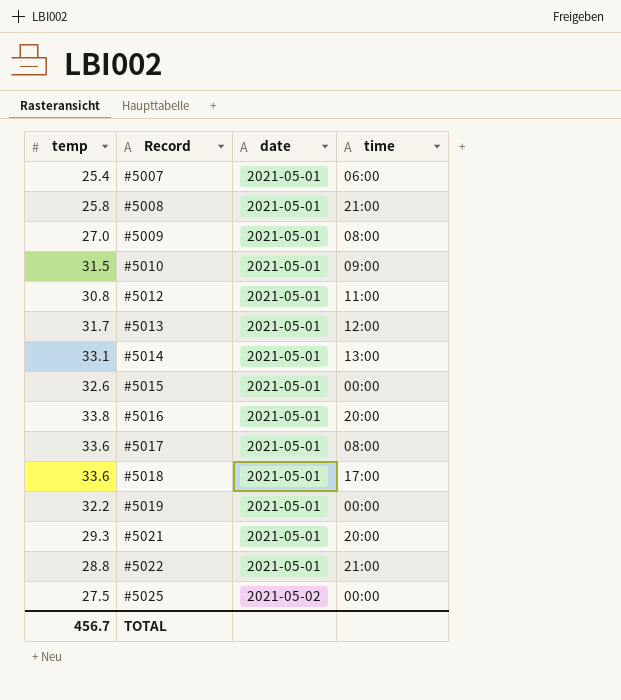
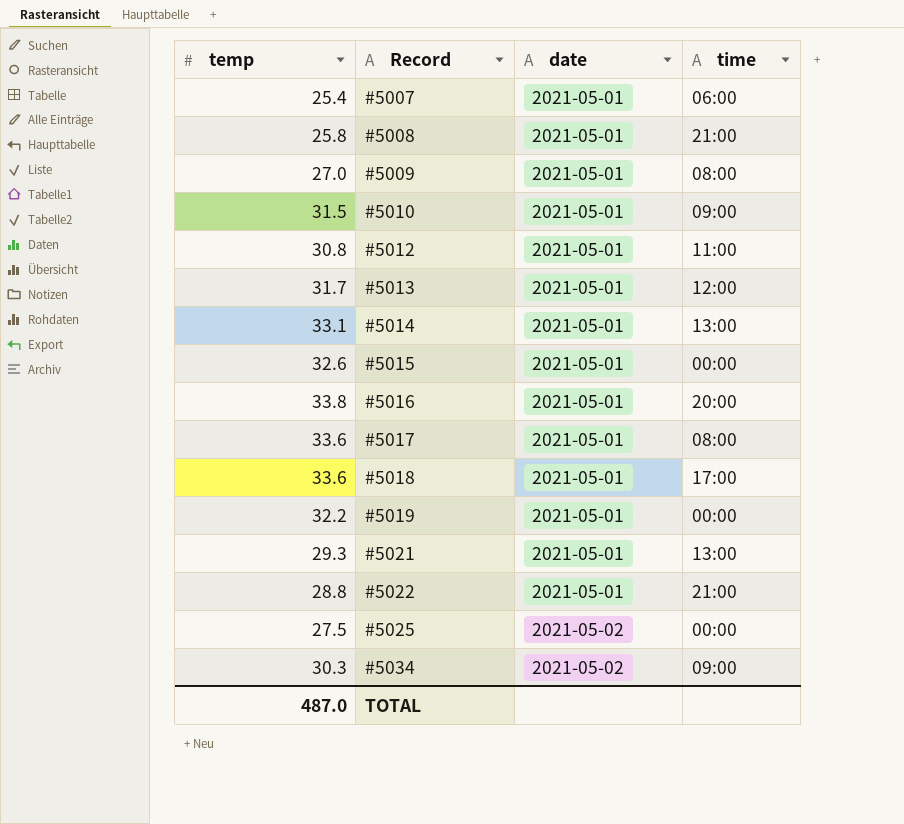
#5021 | time: 20:00 -> 13:00
row #5034: none -> 30.3 | 2021-05-02 | 09:00
TOTAL | temp: 456.7 -> 487.0

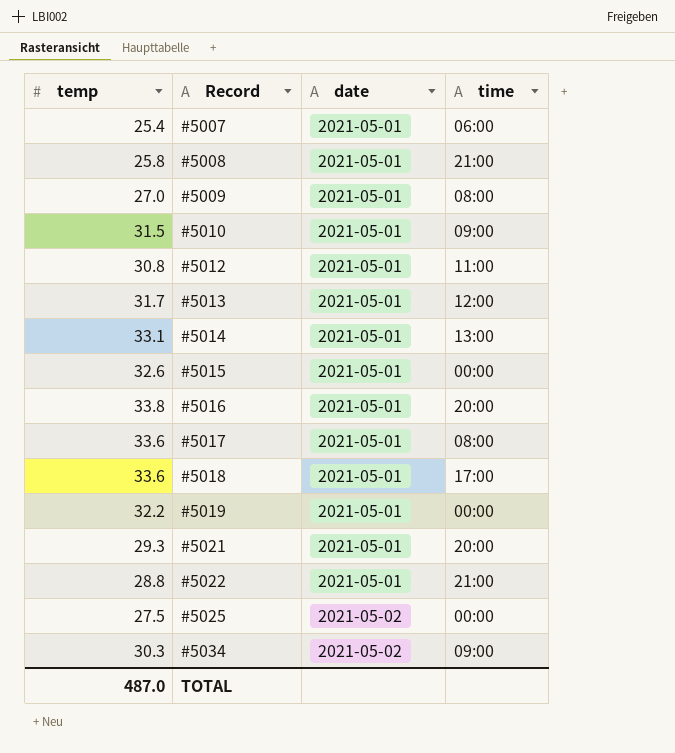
#5021 | time: 13:00 -> 20:00

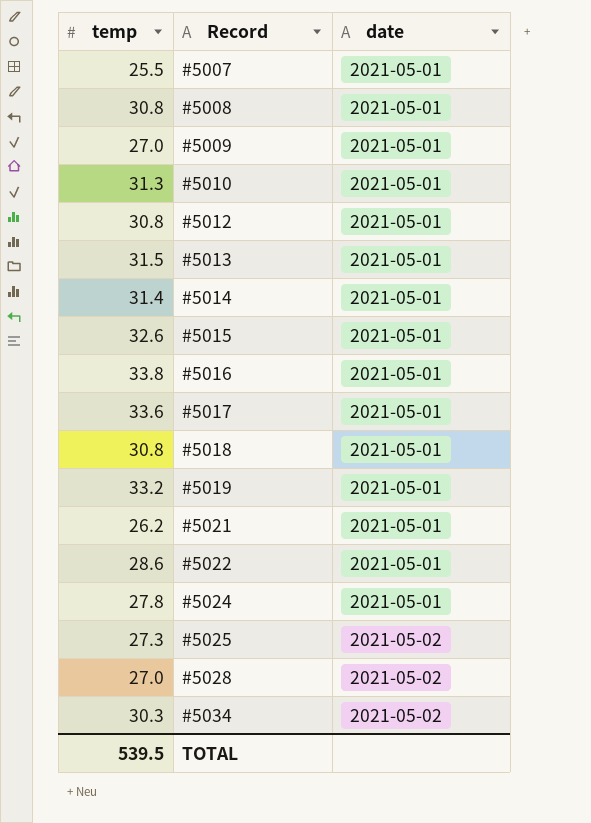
column time | position: 4 -> none
#5007 | temp: 25.4 -> 25.5
#5008 | temp: 25.8 -> 30.8
#5010 | temp: 31.5 -> 31.3
#5013 | temp: 31.7 -> 31.5
#5014 | temp: 33.1 -> 31.4
#5018 | temp: 33.6 -> 30.8
#5019 | temp: 32.2 -> 33.2
#5021 | temp: 29.3 -> 26.2
#5022 | temp: 28.8 -> 28.6
row #5024: none -> 27.8 | 2021-05-01
#5025 | temp: 27.5 -> 27.3
row #5028: none -> 27.0 | 2021-05-02
TOTAL | temp: 487.0 -> 539.5

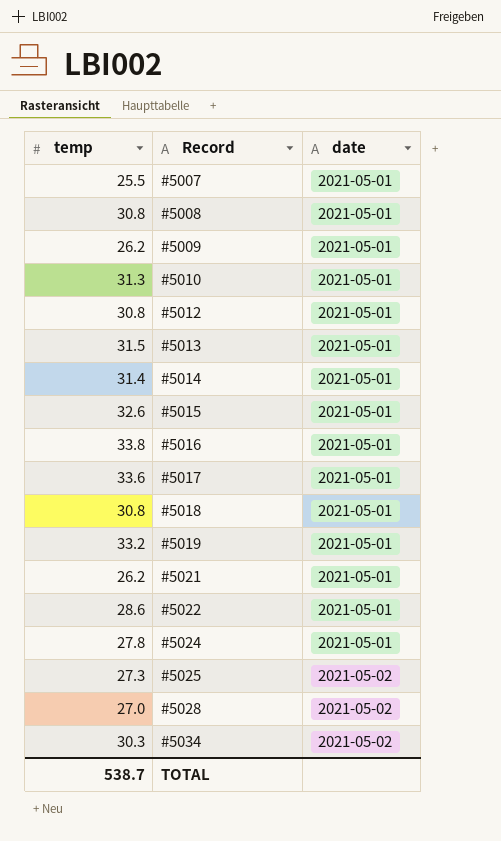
#5009 | temp: 27.0 -> 26.2
TOTAL | temp: 539.5 -> 538.7

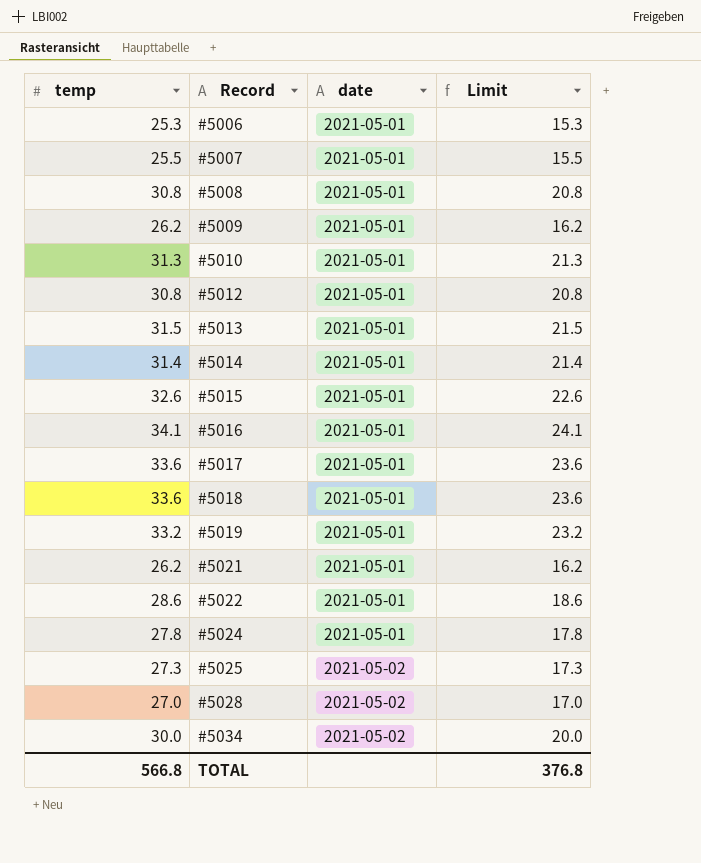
column Limit | formula: none -> [temp] - 10
row #5006: none -> 25.3 | 2021-05-01 | 15.3
#5016 | temp: 33.8 -> 34.1
#5018 | temp: 30.8 -> 33.6
#5034 | temp: 30.3 -> 30.0
TOTAL | temp: 538.7 -> 566.8

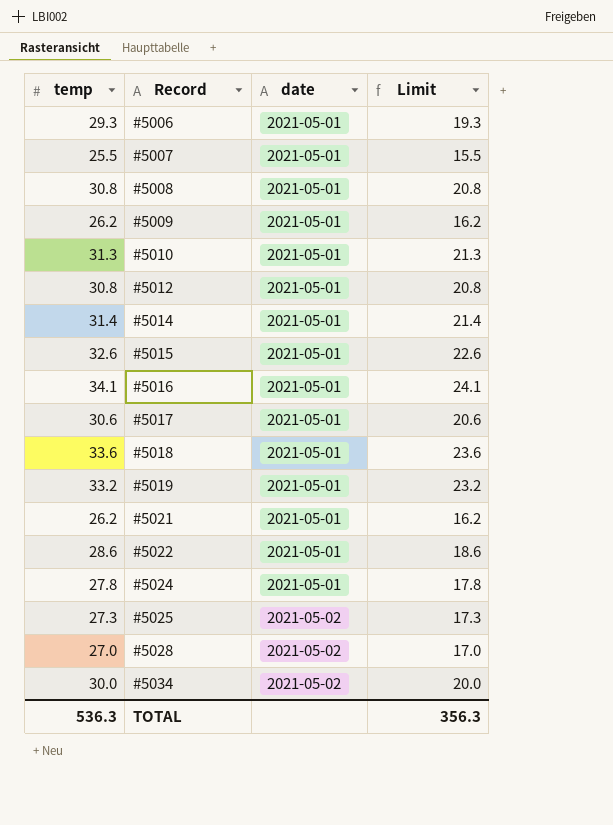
row #5013: 31.5 | 2021-05-01 | 21.5 -> none
#5006 | temp: 25.3 -> 29.3
#5006 | Limit: 15.3 -> 19.3
#5017 | temp: 33.6 -> 30.6
#5017 | Limit: 23.6 -> 20.6
TOTAL | temp: 566.8 -> 536.3
TOTAL | Limit: 376.8 -> 356.3

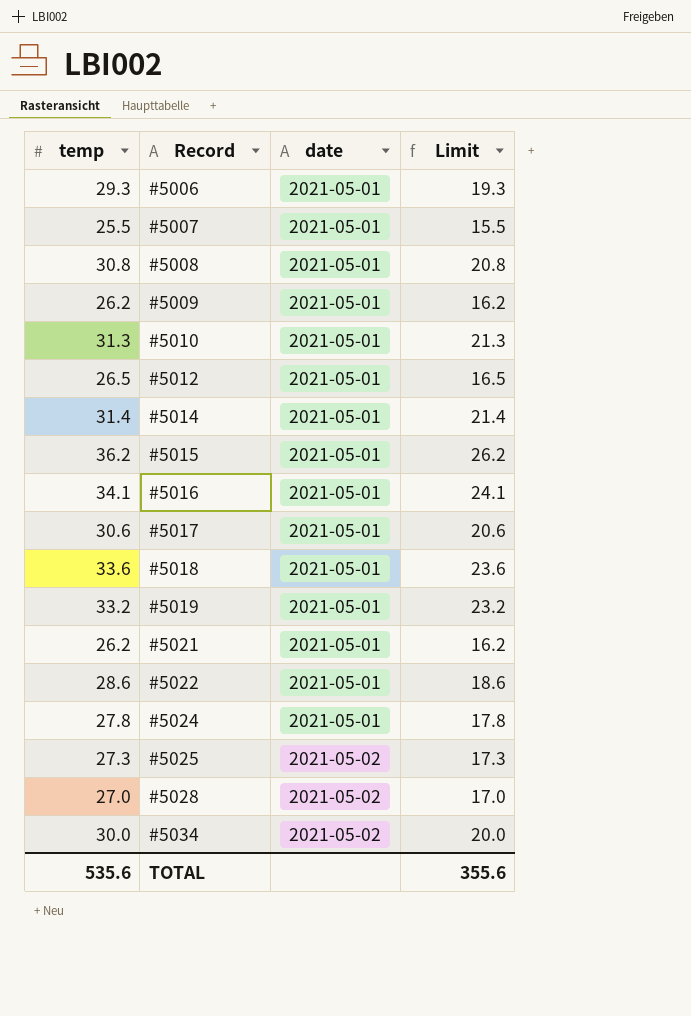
#5012 | temp: 30.8 -> 26.5
#5012 | Limit: 20.8 -> 16.5
#5015 | temp: 32.6 -> 36.2
#5015 | Limit: 22.6 -> 26.2
TOTAL | temp: 536.3 -> 535.6
TOTAL | Limit: 356.3 -> 355.6

